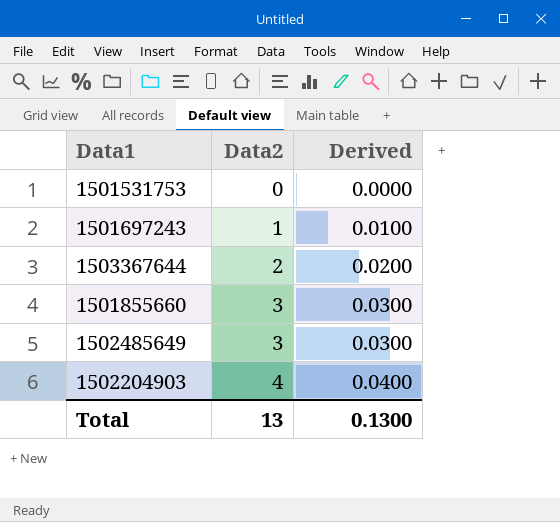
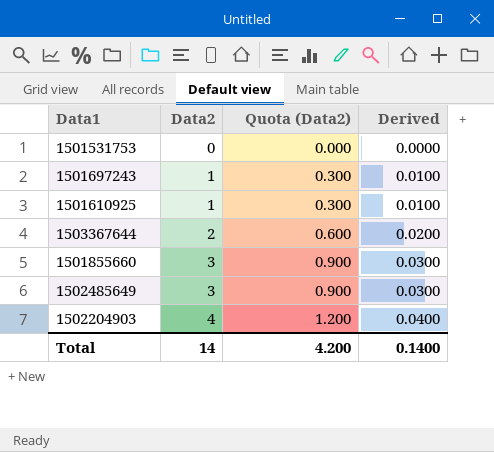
column Quota (Data2) | formula: none -> [Data2] * 0.3
row 1501610925: none -> 1 | 0.300 | 0.0100
Total | Data2: 13 -> 14
Total | Derived: 0.1300 -> 0.1400

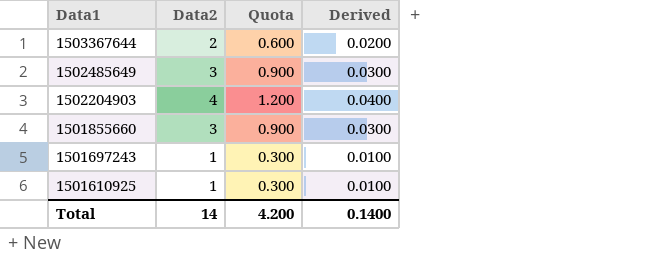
row order: Data2 ascending -> Data1 descending
column name: Quota (Data2) -> Quota
row 1501531753: 0 | 0.000 | 0.0000 -> none

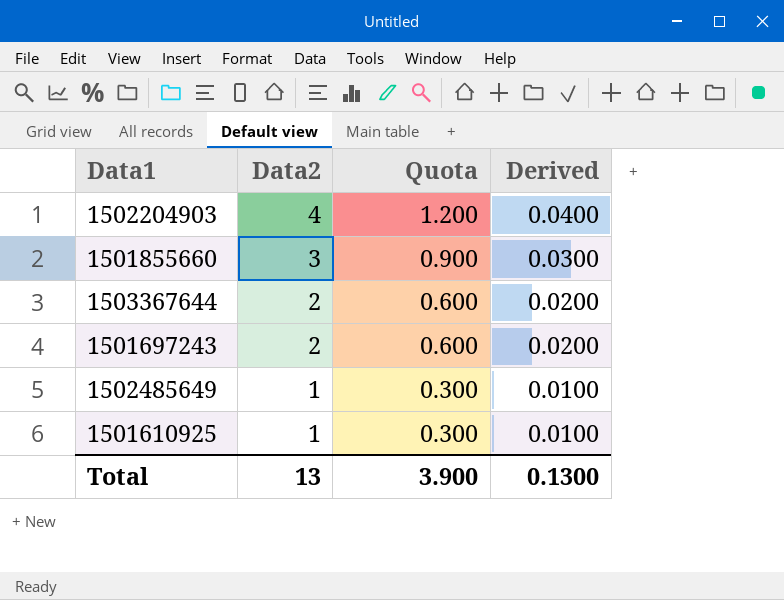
row order: Data1 descending -> Data2 descending
1501697243 | Data2: 1 -> 2
1501697243 | Quota: 0.300 -> 0.600
1501697243 | Derived: 0.0100 -> 0.0200
1502485649 | Data2: 3 -> 1
1502485649 | Quota: 0.900 -> 0.300
1502485649 | Derived: 0.0300 -> 0.0100
Total | Data2: 14 -> 13
Total | Quota: 4.200 -> 3.900
Total | Derived: 0.1400 -> 0.1300

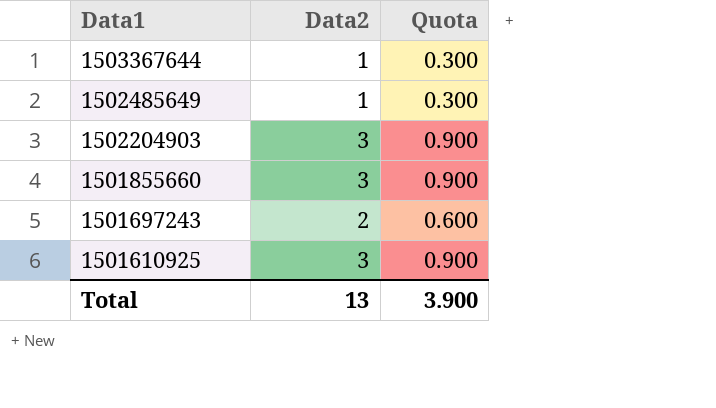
row order: Data2 descending -> Data1 descending
column Derived | formula: [Data2] * 0.01 -> none
1503367644 | Data2: 2 -> 1
1503367644 | Quota: 0.600 -> 0.300
1502204903 | Data2: 4 -> 3
1502204903 | Quota: 1.200 -> 0.900
1501610925 | Data2: 1 -> 3
1501610925 | Quota: 0.300 -> 0.900

